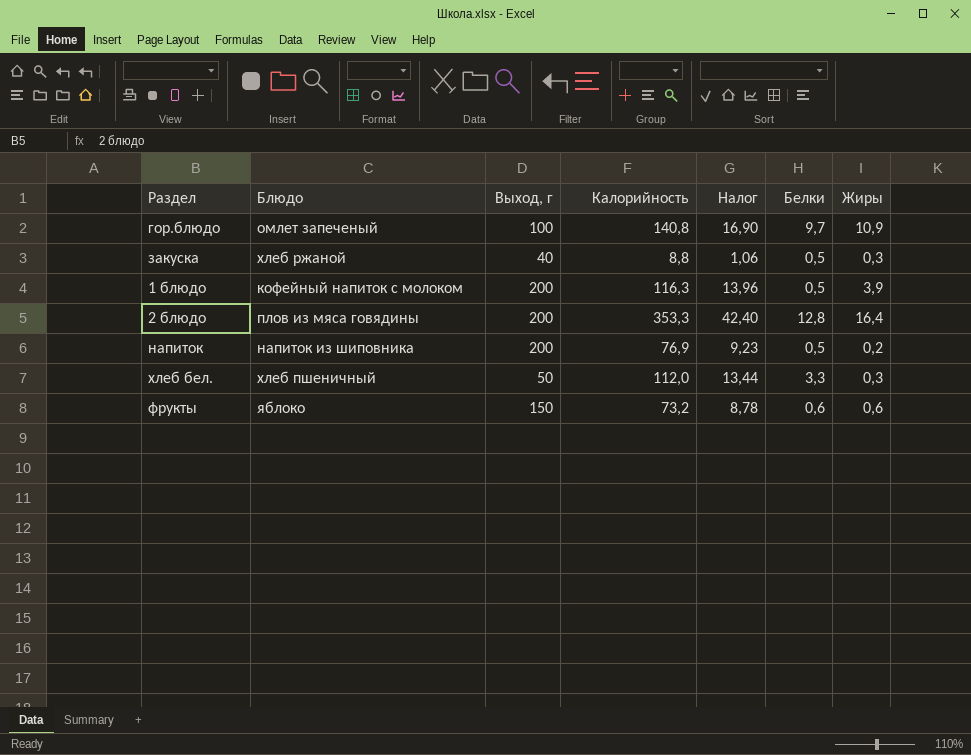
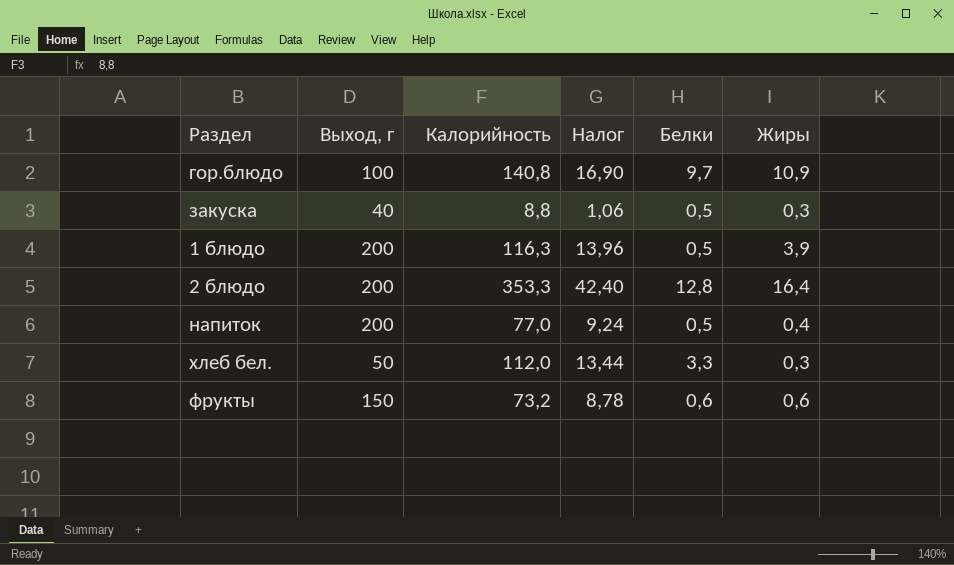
column Блюдо | position: 2 -> none
напиток | Калорийность: 76,9 -> 77,0
напиток | Налог: 9,23 -> 9,24
напиток | Жиры: 0,2 -> 0,4

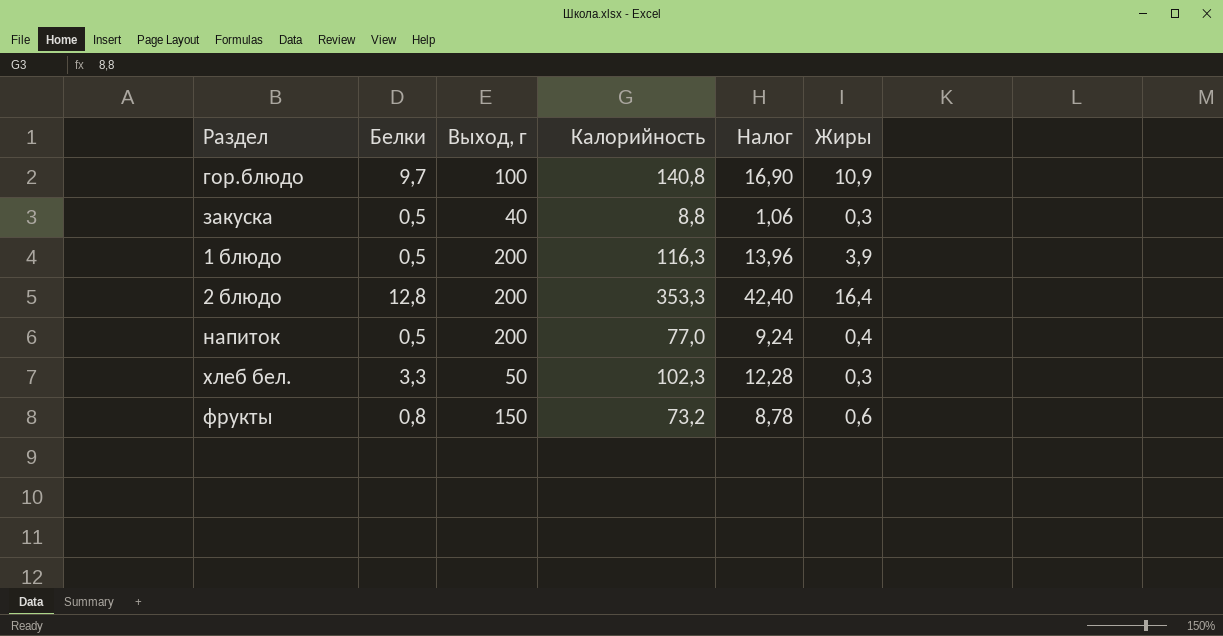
column Белки | position: 5 -> 2
хлеб бел. | Калорийность: 112,0 -> 102,3
хлеб бел. | Налог: 13,44 -> 12,28
фрукты | Белки: 0,6 -> 0,8

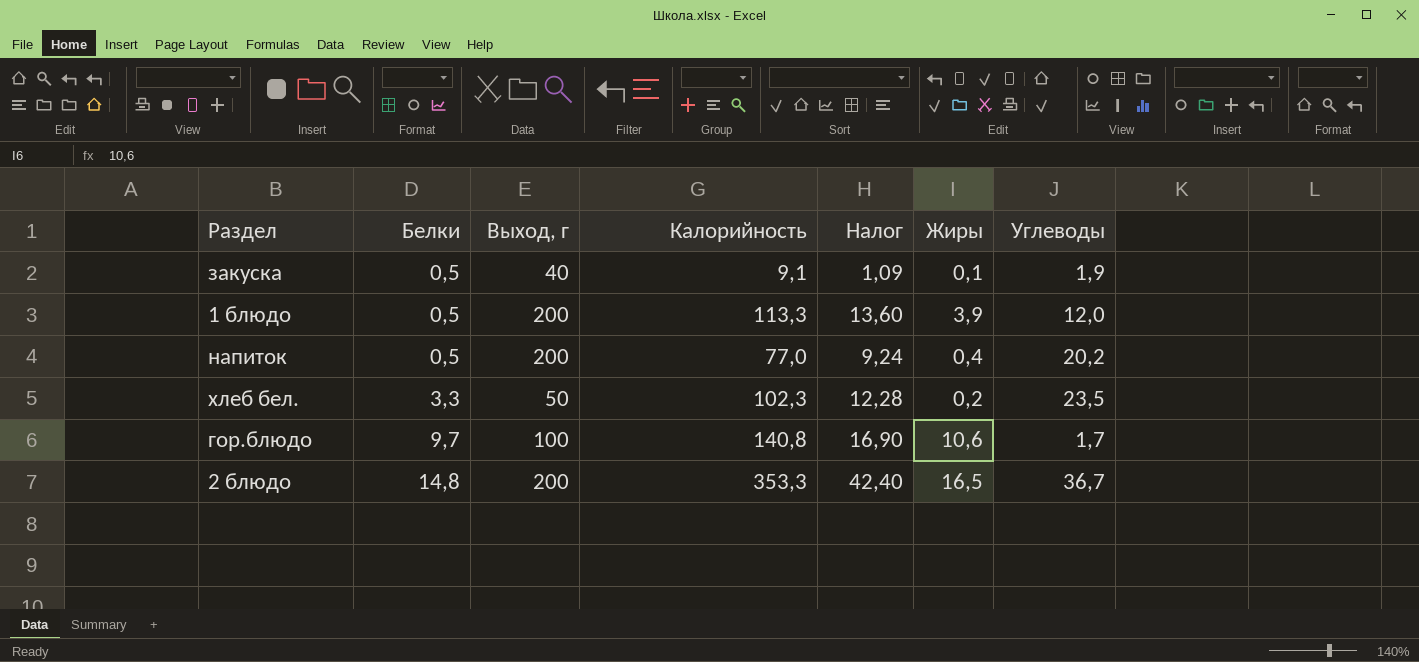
row order: none -> Белки ascending
column Углеводы | position: none -> 7
row фрукты: 0,8 | 150 | 73,2 | 8,78 | 0,6 -> none
закуска | Калорийность: 8,8 -> 9,1
закуска | Налог: 1,06 -> 1,09
закуска | Жиры: 0,3 -> 0,1
1 блюдо | Калорийность: 116,3 -> 113,3
1 блюдо | Налог: 13,96 -> 13,60
хлеб бел. | Жиры: 0,3 -> 0,2
гор.блюдо | Жиры: 10,9 -> 10,6
2 блюдо | Белки: 12,8 -> 14,8
2 блюдо | Жиры: 16,4 -> 16,5

